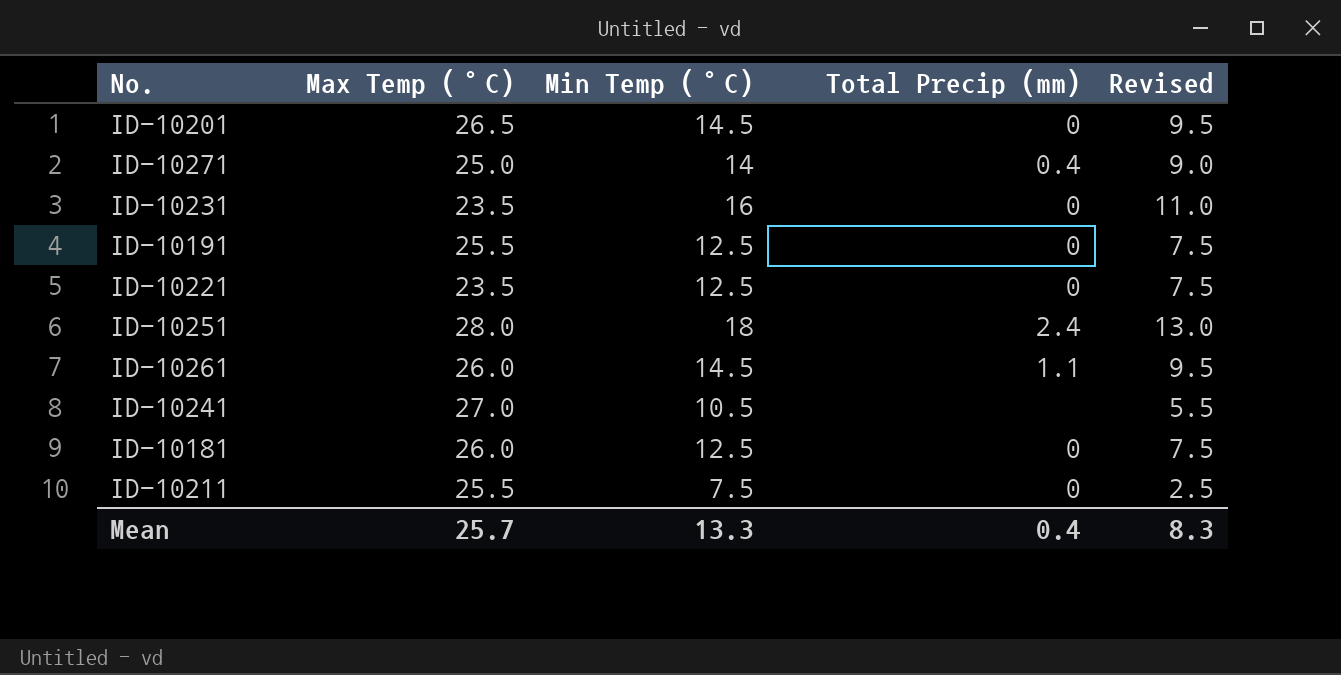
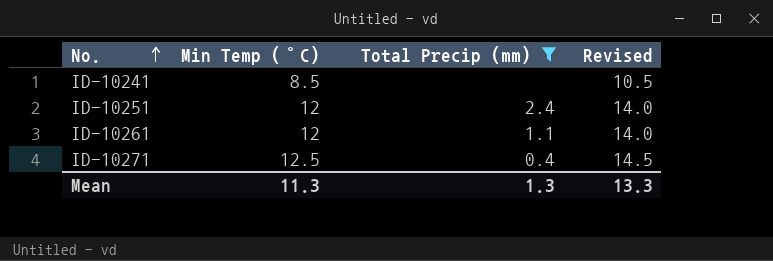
filter: none -> Total Precip (mm) != 0
row order: none -> No. ascending
column Max Temp (°C) | position: 2 -> none
column Revised | formula: [Min Temp (°C)] - 5 -> [Min Temp (°C)] + 2
ID-10241 | Min Temp (°C): 10.5 -> 8.5
ID-10251 | Min Temp (°C): 18 -> 12
ID-10261 | Min Temp (°C): 14.5 -> 12
ID-10271 | Min Temp (°C): 14 -> 12.5
Mean | Min Temp (°C): 13.3 -> 11.3
Mean | Total Precip (mm): 0.4 -> 1.3
Mean | Revised: 8.3 -> 13.3

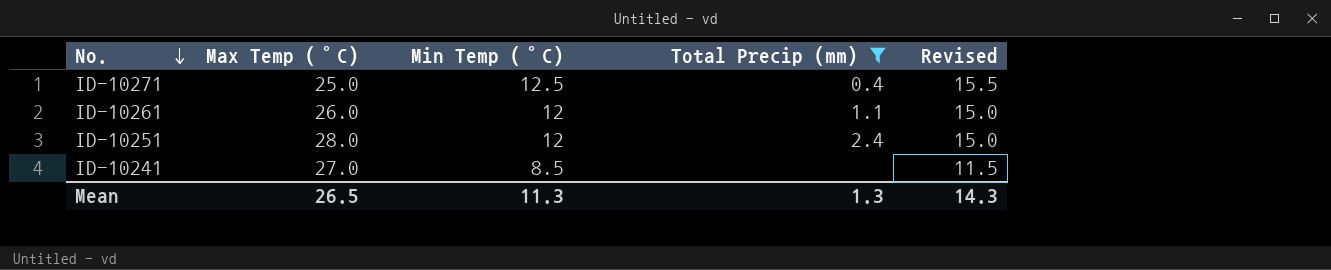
row order: No. ascending -> No. descending
column Max Temp (°C) | position: none -> 2
column Revised | formula: [Min Temp (°C)] + 2 -> [Min Temp (°C)] + 3
Mean | Revised: 13.3 -> 14.3

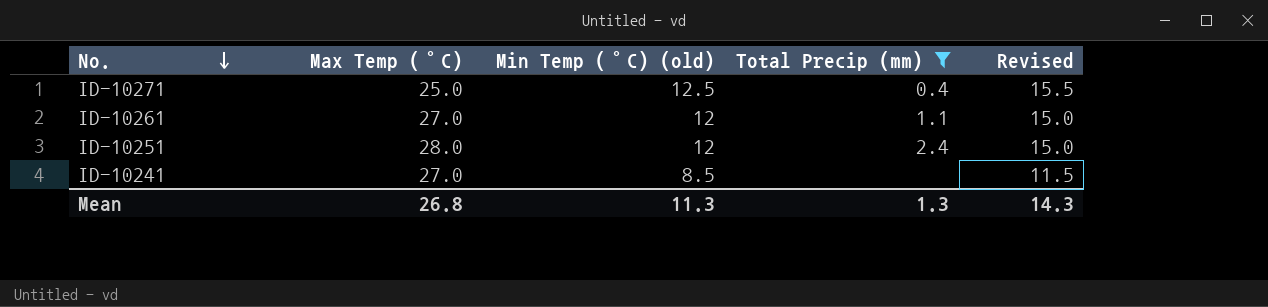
column name: Min Temp (°C) -> Min Temp (°C) (old)
ID-10261 | Max Temp (°C): 26.0 -> 27.0
Mean | Max Temp (°C): 26.5 -> 26.8

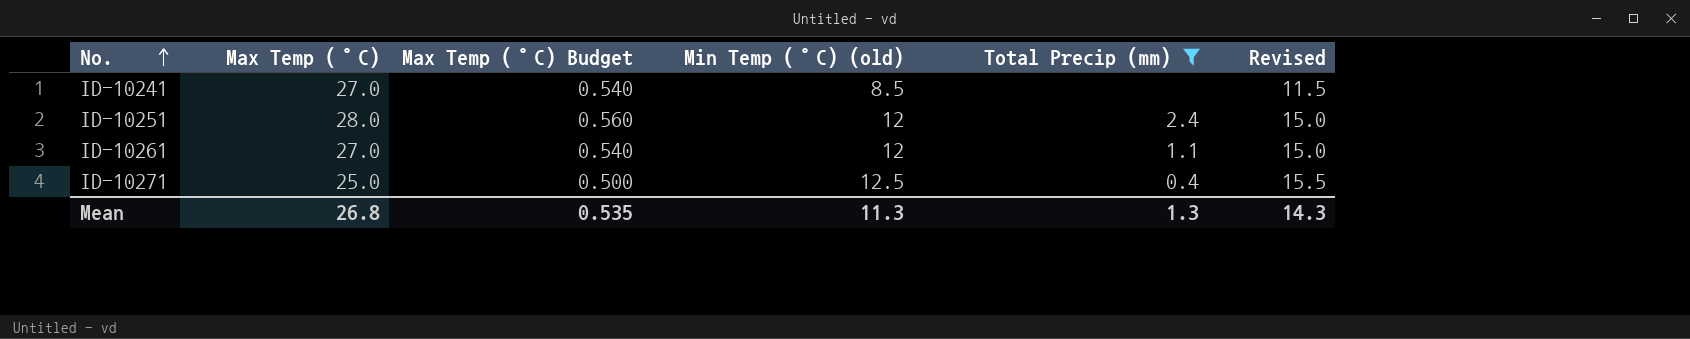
row order: No. descending -> No. ascending
column Max Temp (°C) Budget | formula: none -> [Max Temp (°C)] * 0.02

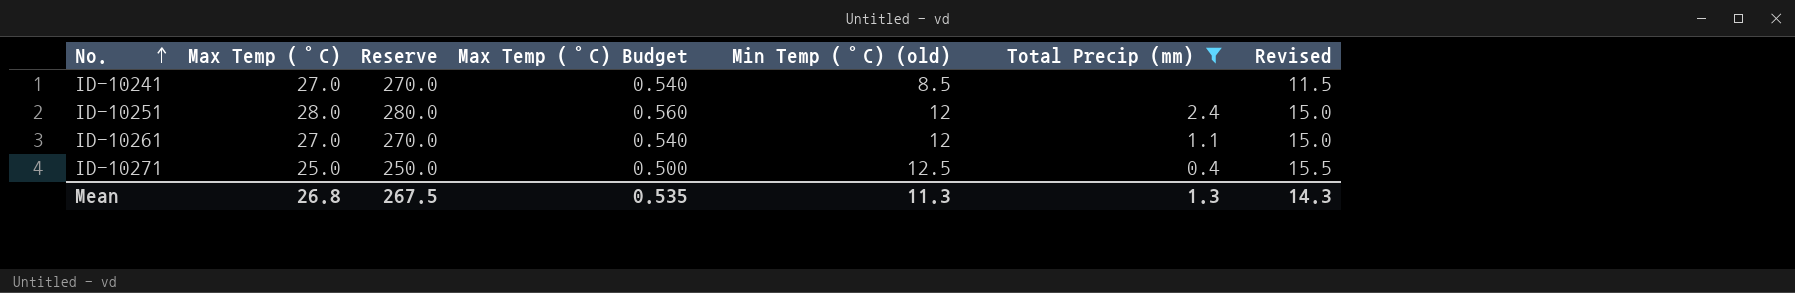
column Reserve | formula: none -> [Max Temp (°C)] * 10

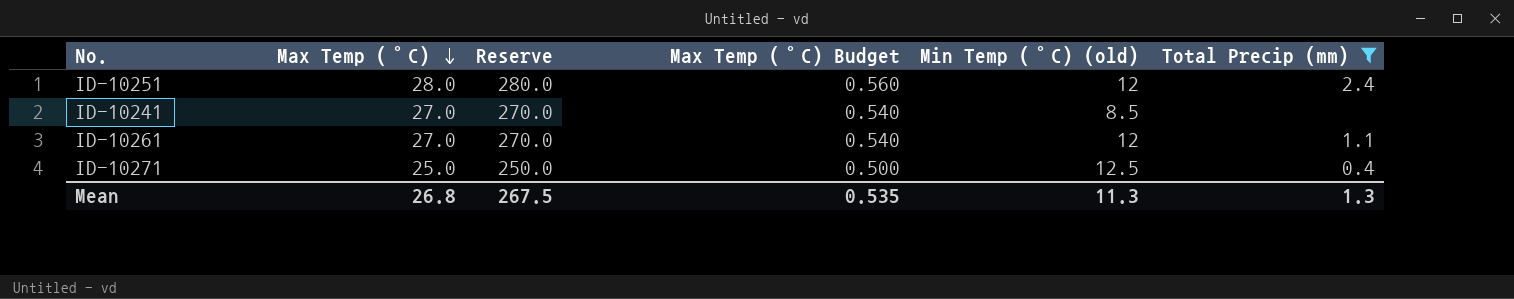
row order: No. ascending -> Max Temp (°C) descending
column Revised | formula: [Min Temp (°C) (old)] + 3 -> none

